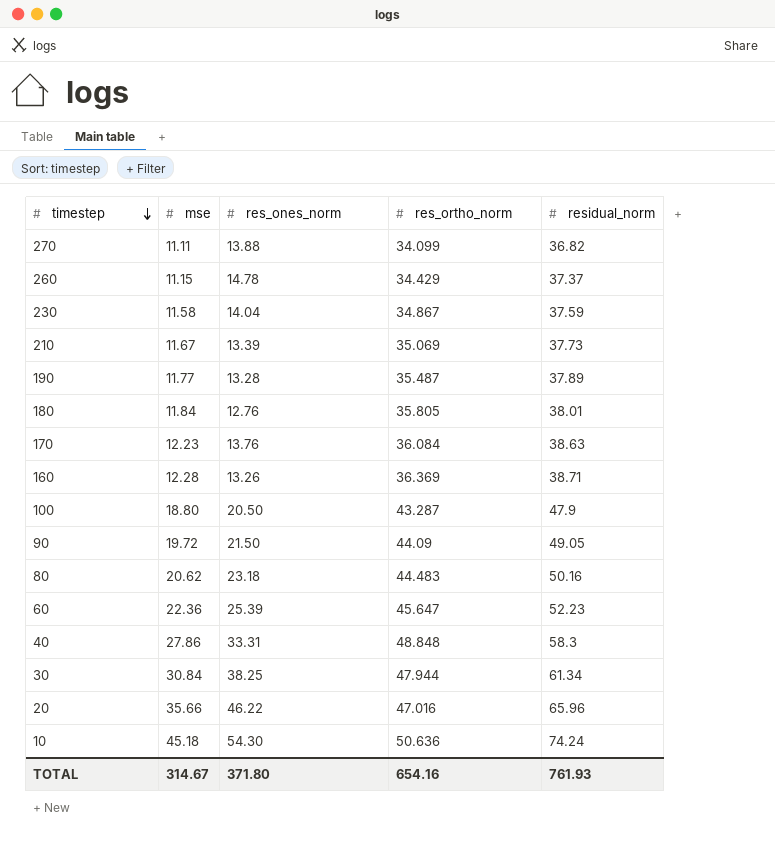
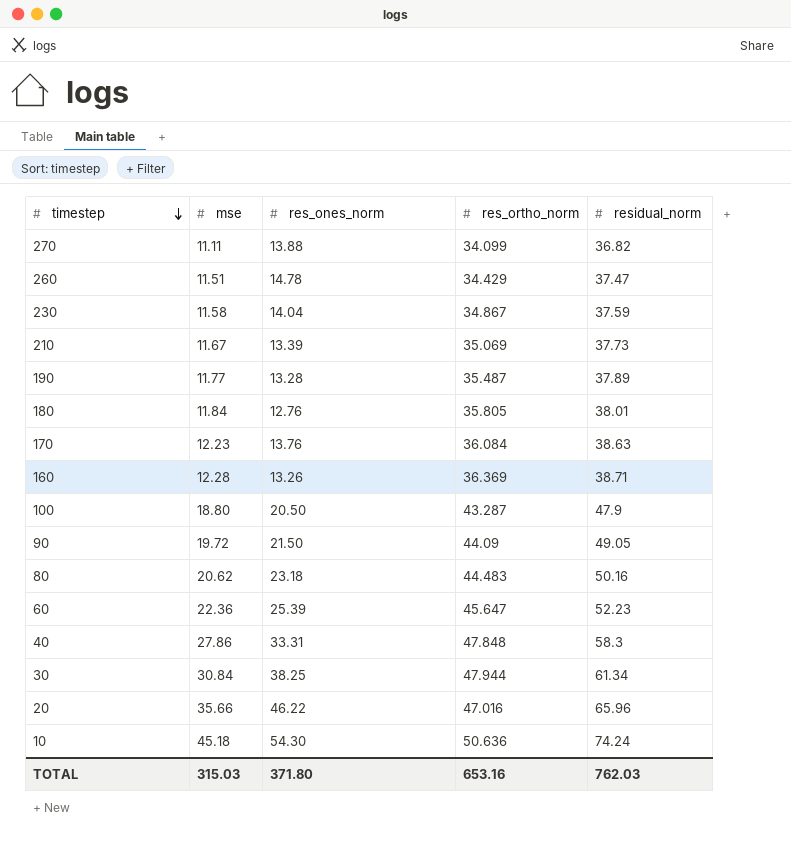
260 | mse: 11.15 -> 11.51
260 | residual_norm: 37.37 -> 37.47
40 | res_ortho_norm: 48.848 -> 47.848
TOTAL | mse: 314.67 -> 315.03
TOTAL | res_ortho_norm: 654.16 -> 653.16
TOTAL | residual_norm: 761.93 -> 762.03

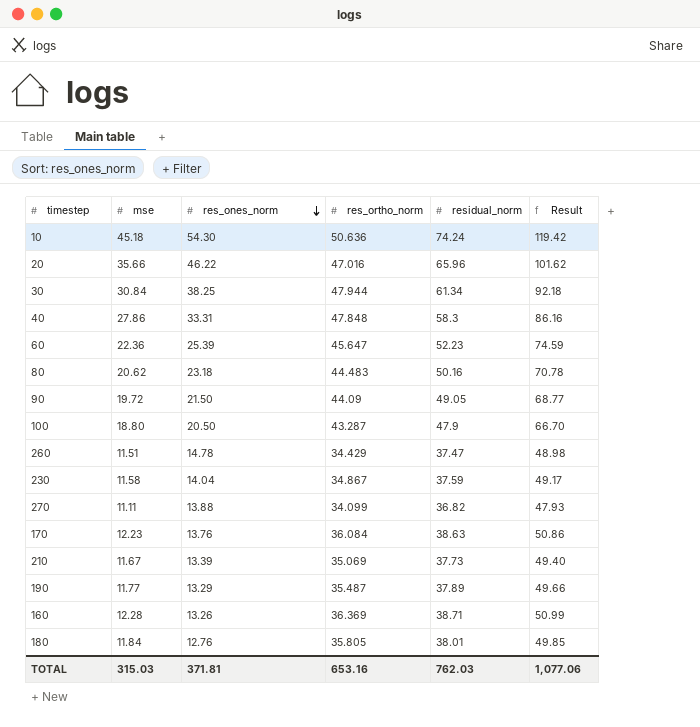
row order: timestep descending -> res_ones_norm descending
column Result | formula: none -> [mse] + [residual_norm]
190 | res_ones_norm: 13.28 -> 13.29
TOTAL | res_ones_norm: 371.80 -> 371.81

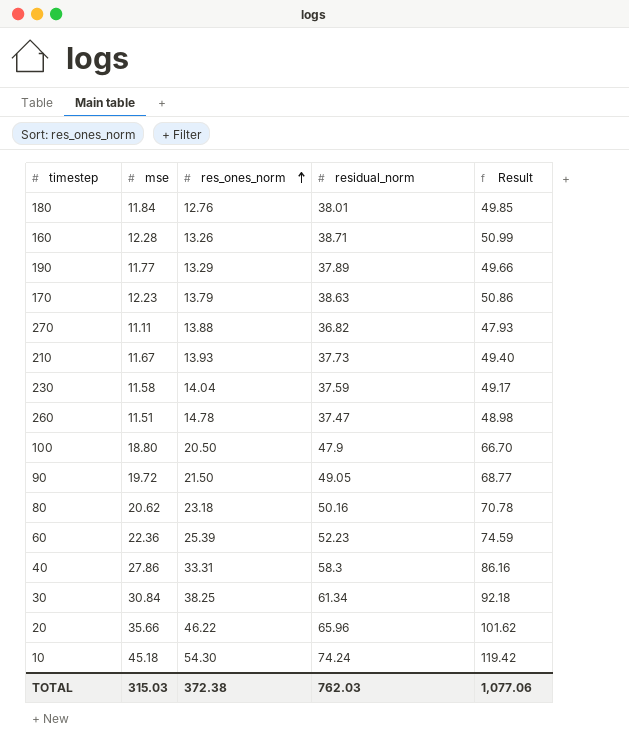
row order: res_ones_norm descending -> res_ones_norm ascending
column res_ortho_norm | position: 4 -> none
170 | res_ones_norm: 13.76 -> 13.79
210 | res_ones_norm: 13.39 -> 13.93
TOTAL | res_ones_norm: 371.81 -> 372.38

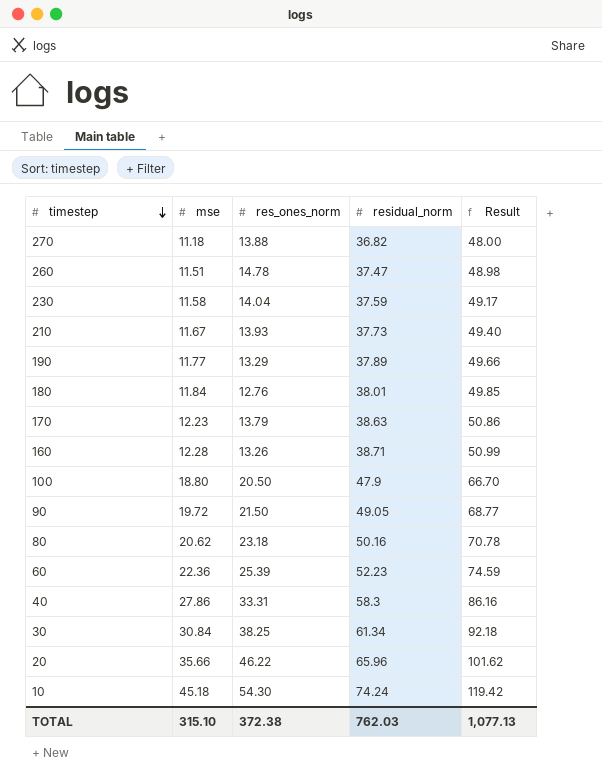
row order: res_ones_norm ascending -> timestep descending
270 | mse: 11.11 -> 11.18
270 | Result: 47.93 -> 48.00
TOTAL | mse: 315.03 -> 315.10
TOTAL | Result: 1,077.06 -> 1,077.13

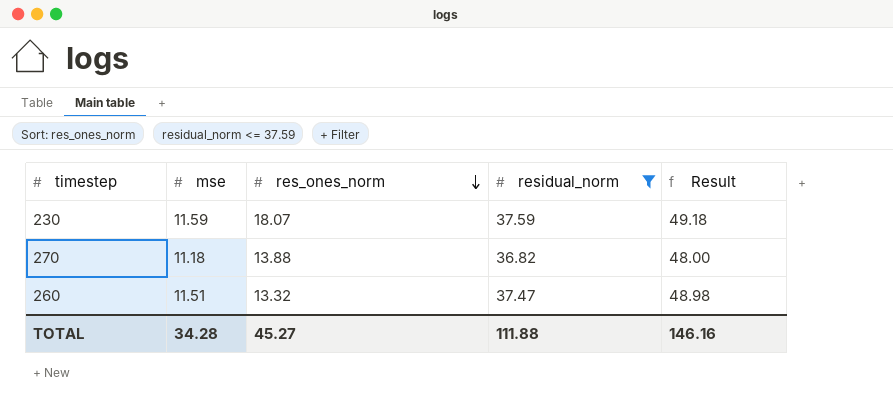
filter: none -> residual_norm <= 37.59
row order: timestep descending -> res_ones_norm descending
230 | mse: 11.58 -> 11.59
230 | res_ones_norm: 14.04 -> 18.07
230 | Result: 49.17 -> 49.18
260 | res_ones_norm: 14.78 -> 13.32
TOTAL | mse: 315.10 -> 34.28
TOTAL | res_ones_norm: 372.38 -> 45.27
TOTAL | residual_norm: 762.03 -> 111.88
TOTAL | Result: 1,077.13 -> 146.16

